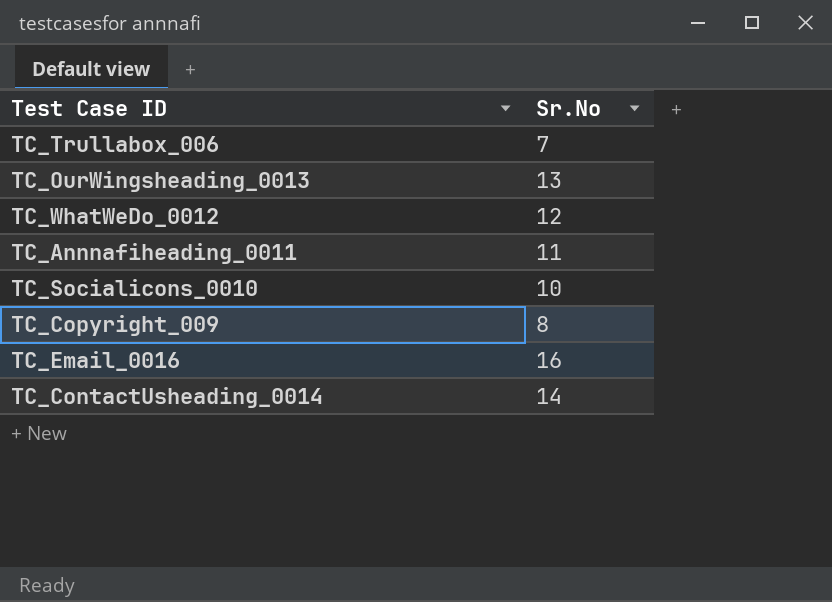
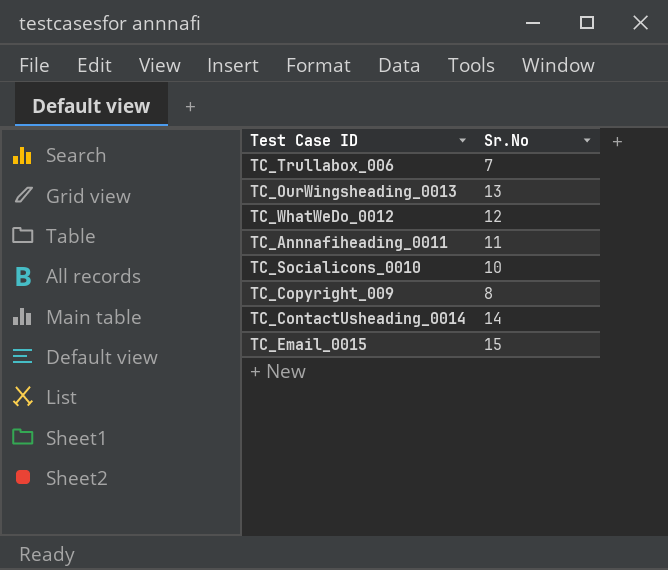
row TC_Email_0016: 16 -> none
row TC_Email_0015: none -> 15

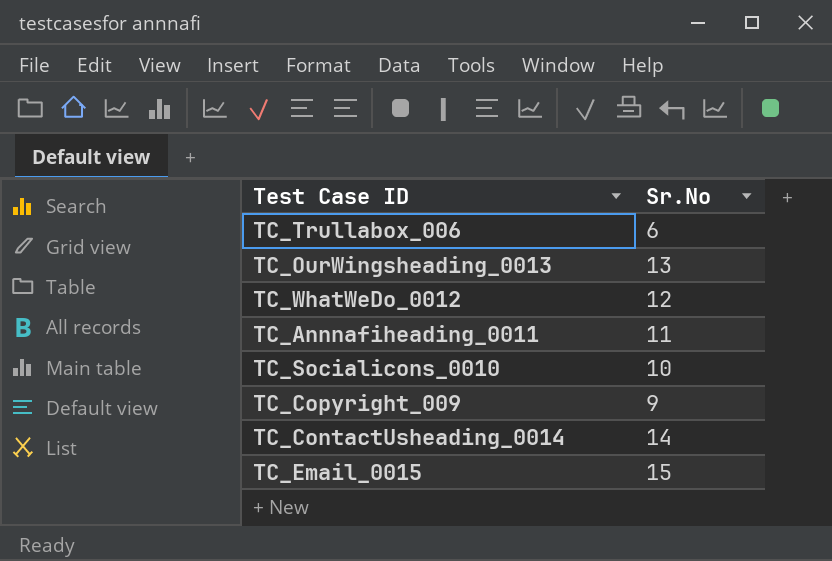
TC_Trullabox_006 | Sr.No: 7 -> 6
TC_Copyright_009 | Sr.No: 8 -> 9

